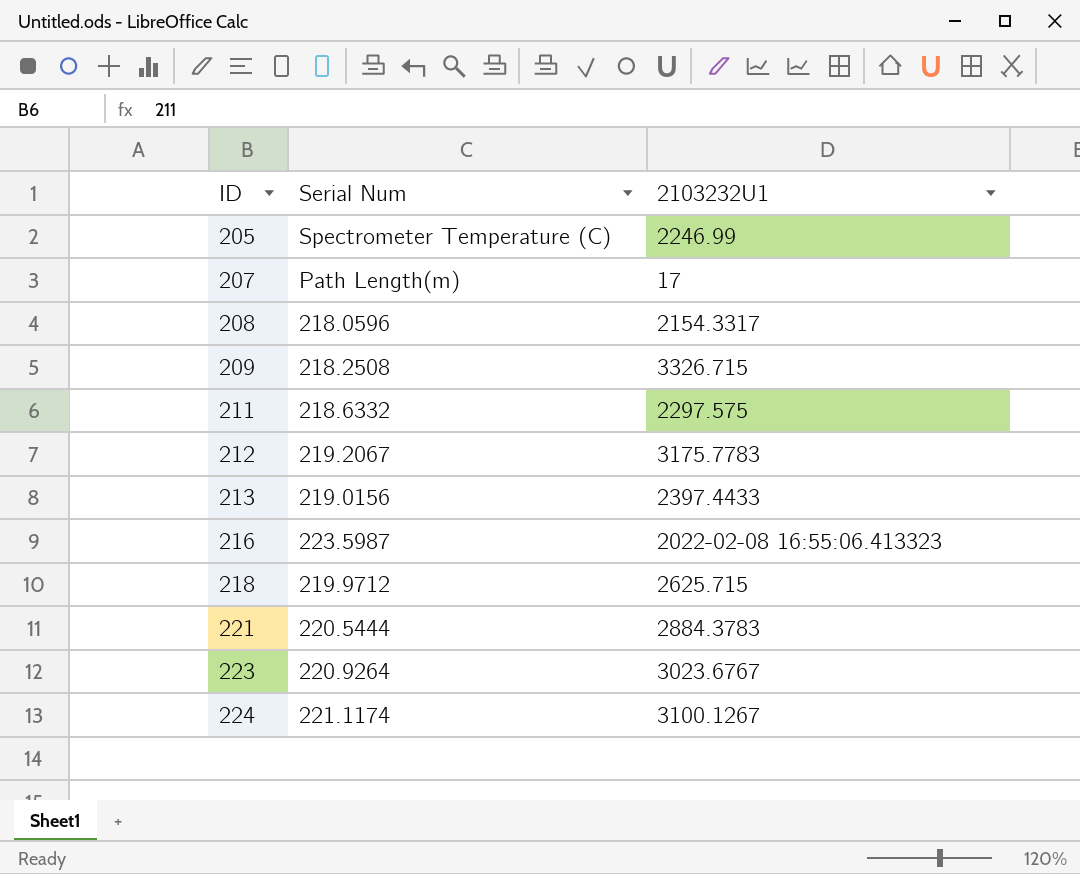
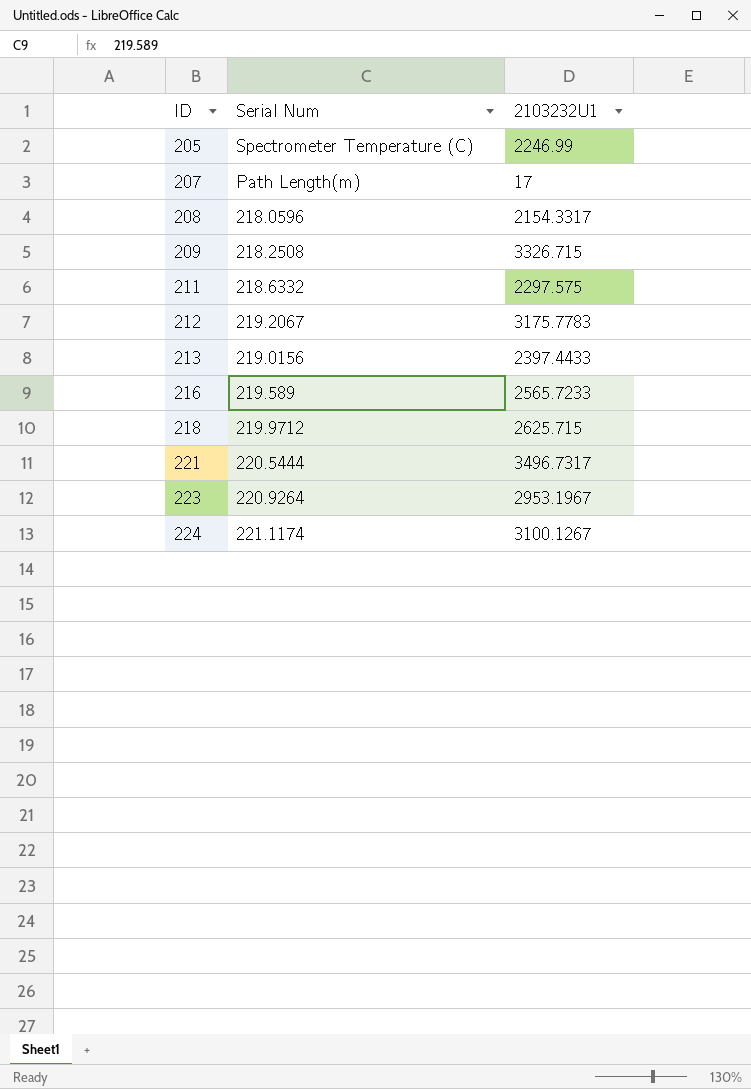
216 | Serial Num: 223.5987 -> 219.589
216 | 2103232U1: 2022-02-08 16:55:06.413323 -> 2565.7233
221 | 2103232U1: 2884.3783 -> 3496.7317
223 | 2103232U1: 3023.6767 -> 2953.1967

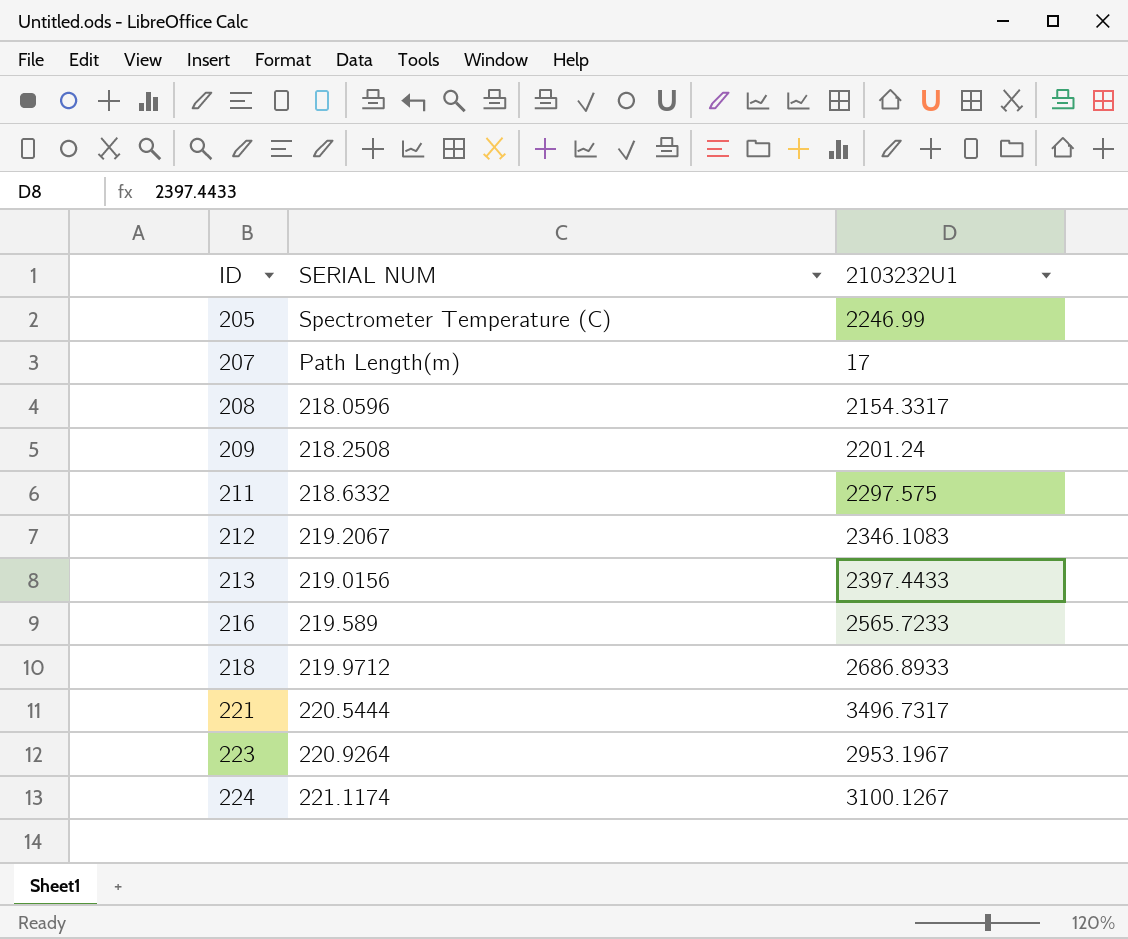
column name: Serial Num -> SERIAL NUM
209 | 2103232U1: 3326.715 -> 2201.24
212 | 2103232U1: 3175.7783 -> 2346.1083
218 | 2103232U1: 2625.715 -> 2686.8933

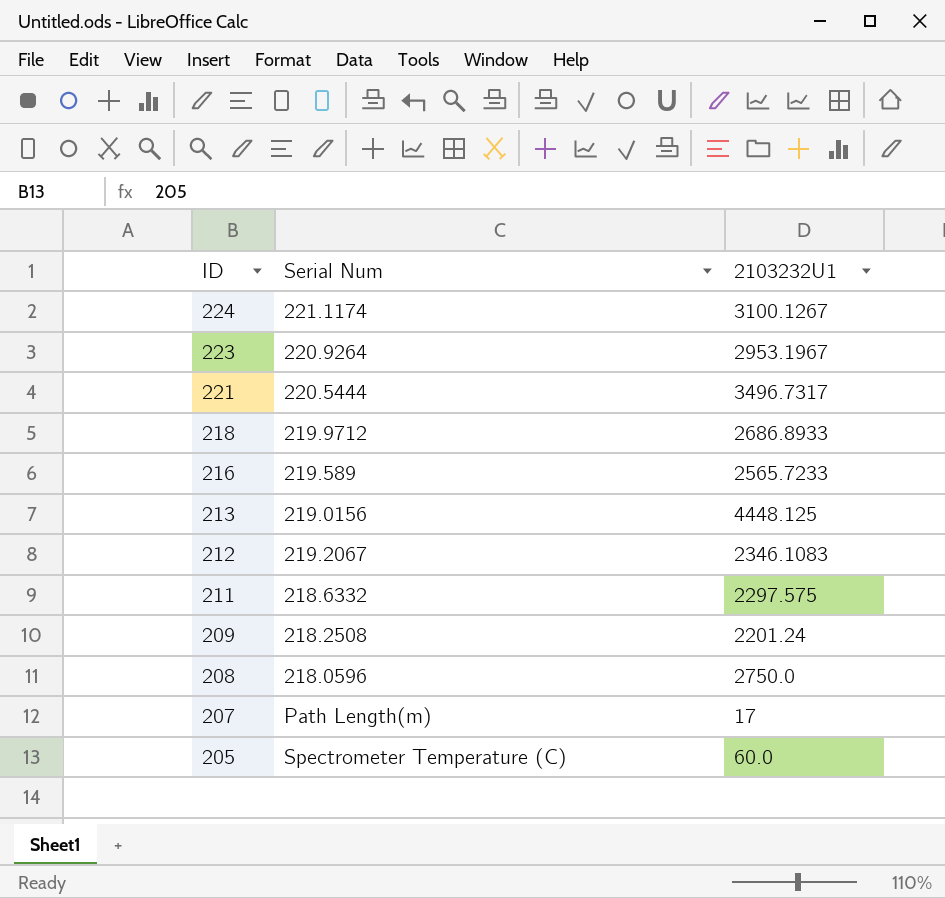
row order: ID ascending -> ID descending
column name: SERIAL NUM -> Serial Num
213 | 2103232U1: 2397.4433 -> 4448.125
208 | 2103232U1: 2154.3317 -> 2750.0
205 | 2103232U1: 2246.99 -> 60.0

